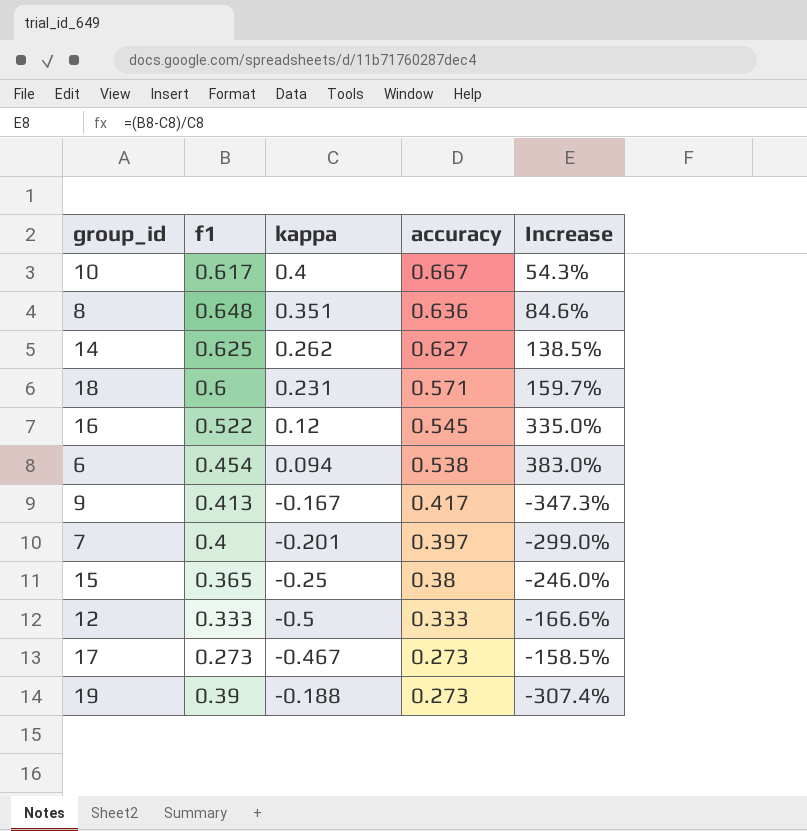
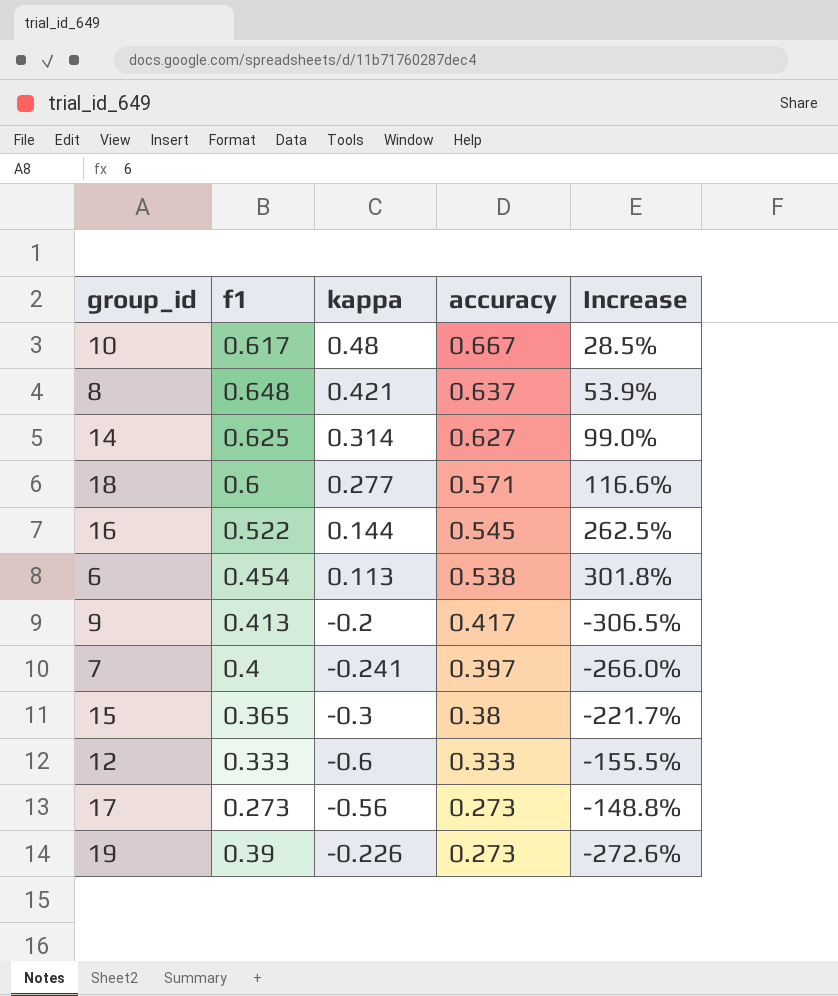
10 | kappa: 0.4 -> 0.48
10 | Increase: 54.3% -> 28.5%
8 | kappa: 0.351 -> 0.421
8 | accuracy: 0.636 -> 0.637
8 | Increase: 84.6% -> 53.9%
14 | kappa: 0.262 -> 0.314
14 | Increase: 138.5% -> 99.0%
18 | kappa: 0.231 -> 0.277
18 | Increase: 159.7% -> 116.6%
16 | kappa: 0.12 -> 0.144
16 | Increase: 335.0% -> 262.5%
6 | kappa: 0.094 -> 0.113
6 | Increase: 383.0% -> 301.8%
9 | kappa: -0.167 -> -0.2
9 | Increase: -347.3% -> -306.5%
7 | kappa: -0.201 -> -0.241
7 | Increase: -299.0% -> -266.0%
15 | kappa: -0.25 -> -0.3
15 | Increase: -246.0% -> -221.7%
12 | kappa: -0.5 -> -0.6
12 | Increase: -166.6% -> -155.5%
17 | kappa: -0.467 -> -0.56
17 | Increase: -158.5% -> -148.8%
19 | kappa: -0.188 -> -0.226
19 | Increase: -307.4% -> -272.6%

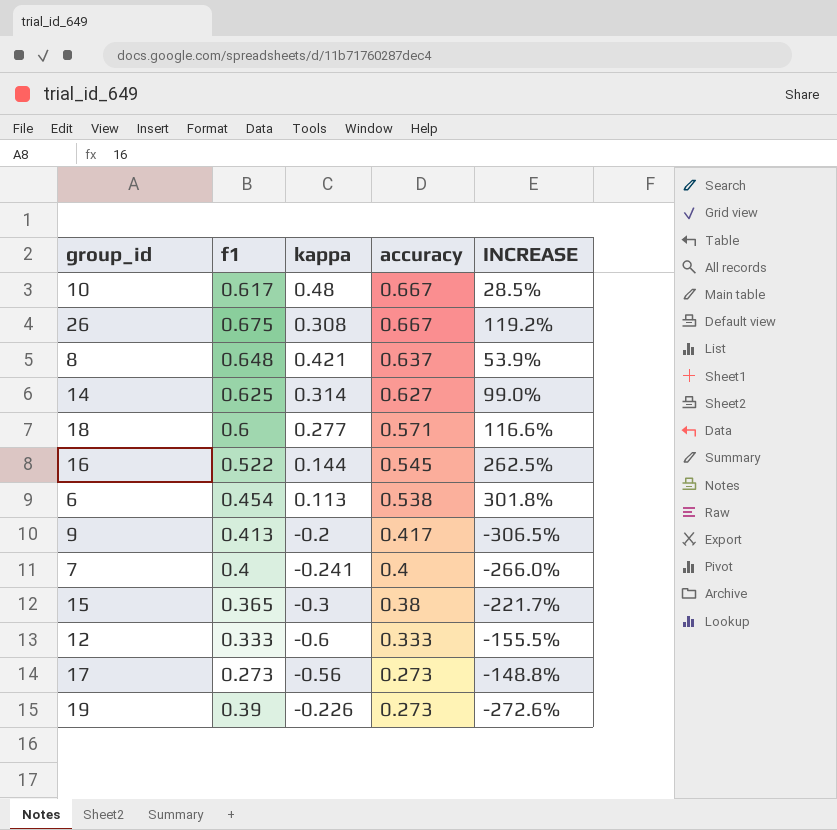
column name: Increase -> INCREASE
row 26: none -> 0.675 | 0.308 | 0.667 | 119.2%
7 | accuracy: 0.397 -> 0.4

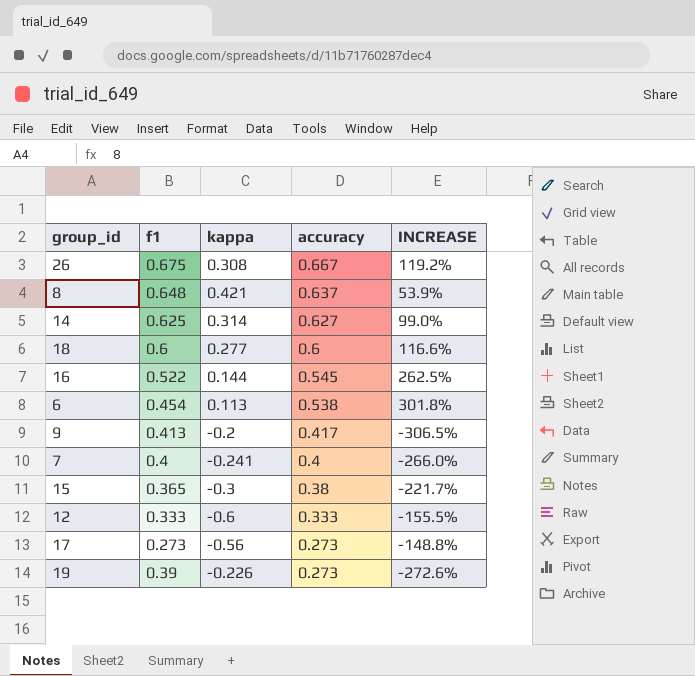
row 10: 0.617 | 0.48 | 0.667 | 28.5% -> none
18 | accuracy: 0.571 -> 0.6

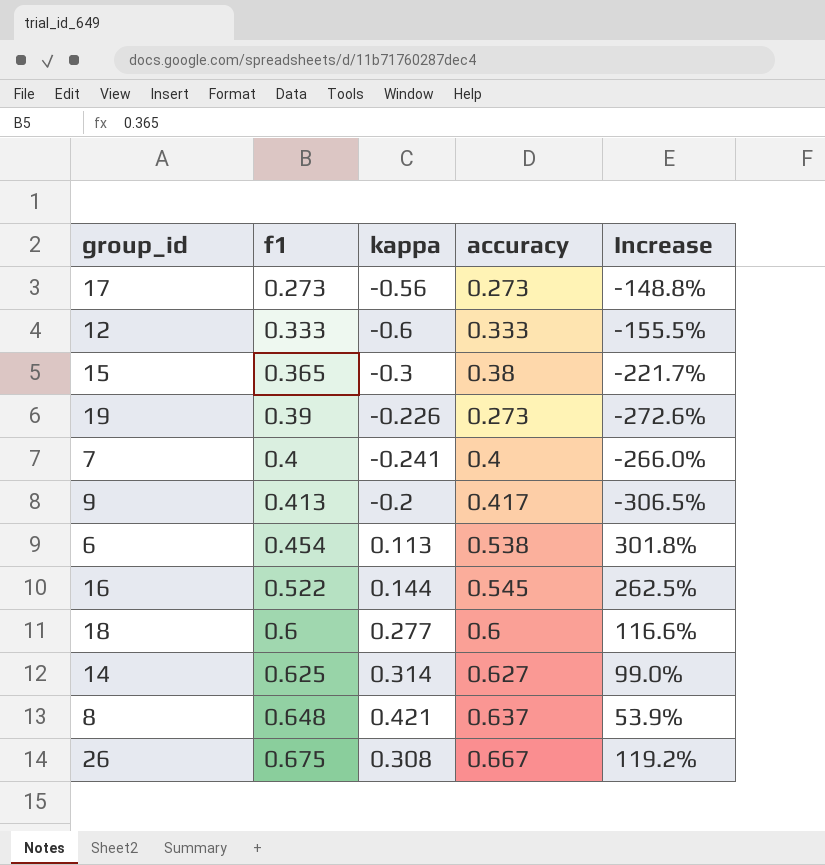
row order: accuracy descending -> f1 ascending
column name: INCREASE -> Increase

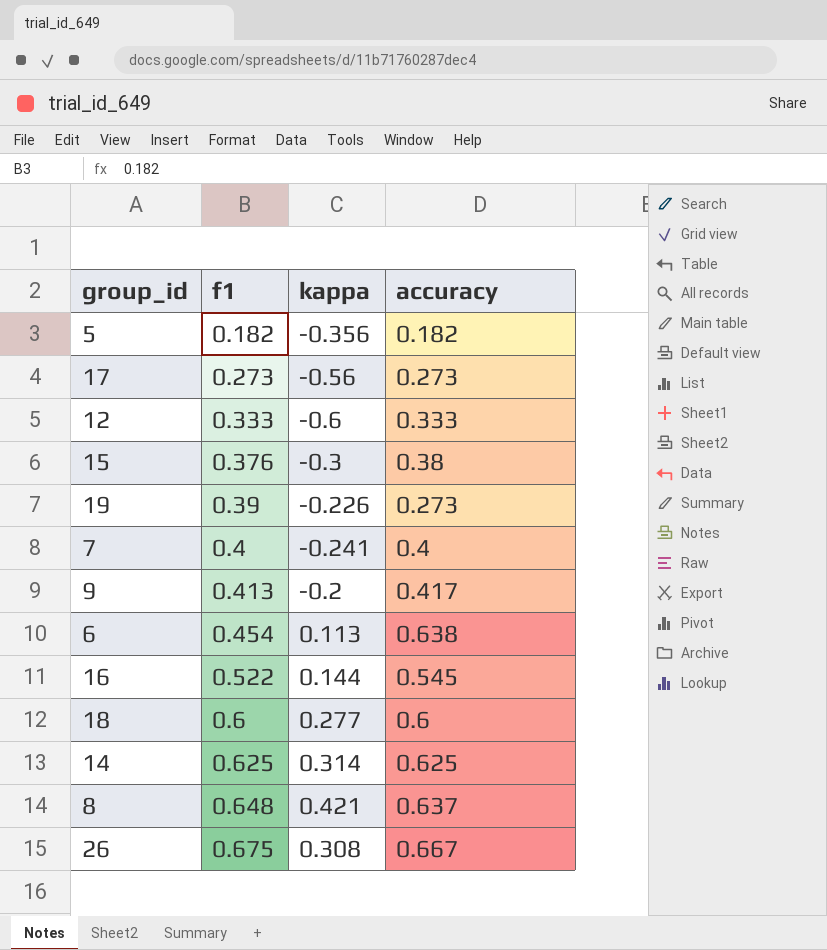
column Increase | formula: ([f1] - [kappa]) / [kappa] -> none
row 5: none -> 0.182 | -0.356 | 0.182
15 | f1: 0.365 -> 0.376
6 | accuracy: 0.538 -> 0.638
14 | accuracy: 0.627 -> 0.625

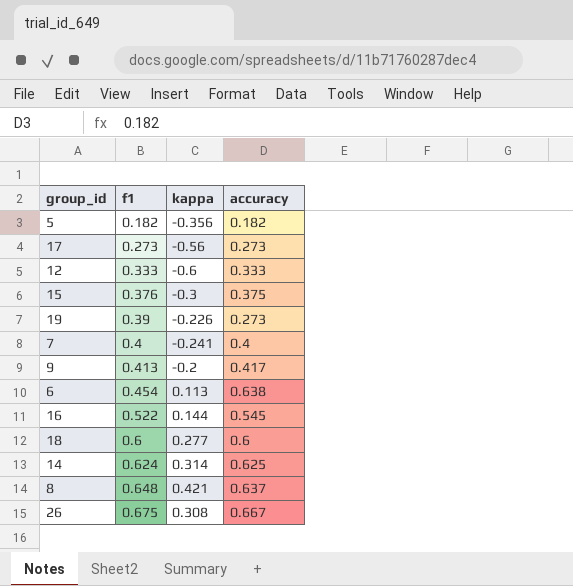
15 | accuracy: 0.38 -> 0.375
14 | f1: 0.625 -> 0.624

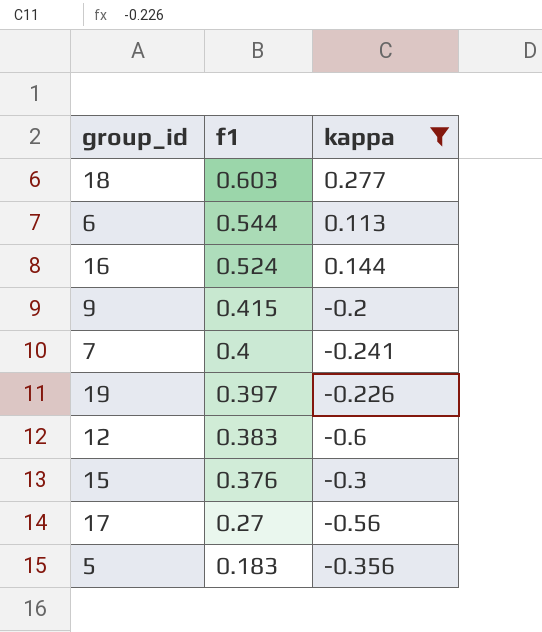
filter: none -> kappa <= 0.277
row order: f1 ascending -> f1 descending
column accuracy | position: 4 -> none
18 | f1: 0.6 -> 0.603
6 | f1: 0.454 -> 0.544
16 | f1: 0.522 -> 0.524
9 | f1: 0.413 -> 0.415
19 | f1: 0.39 -> 0.397
12 | f1: 0.333 -> 0.383
17 | f1: 0.273 -> 0.27
5 | f1: 0.182 -> 0.183

